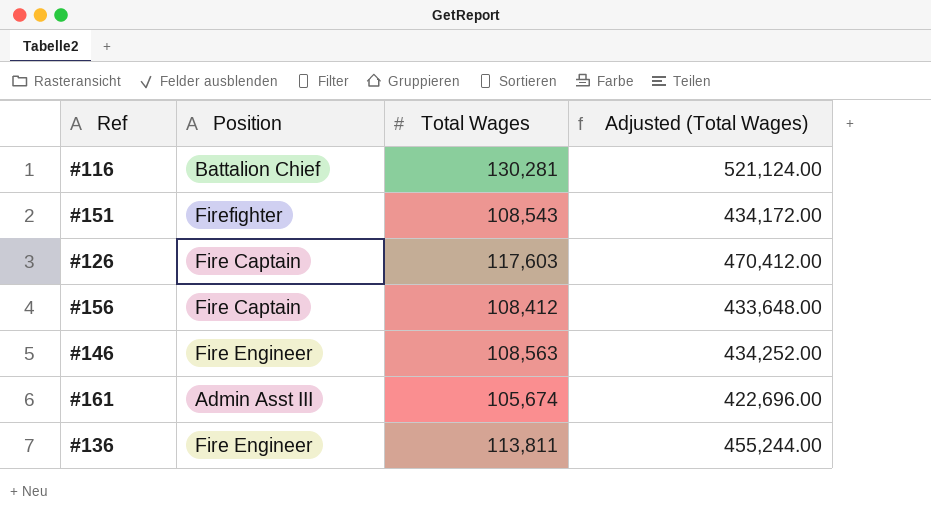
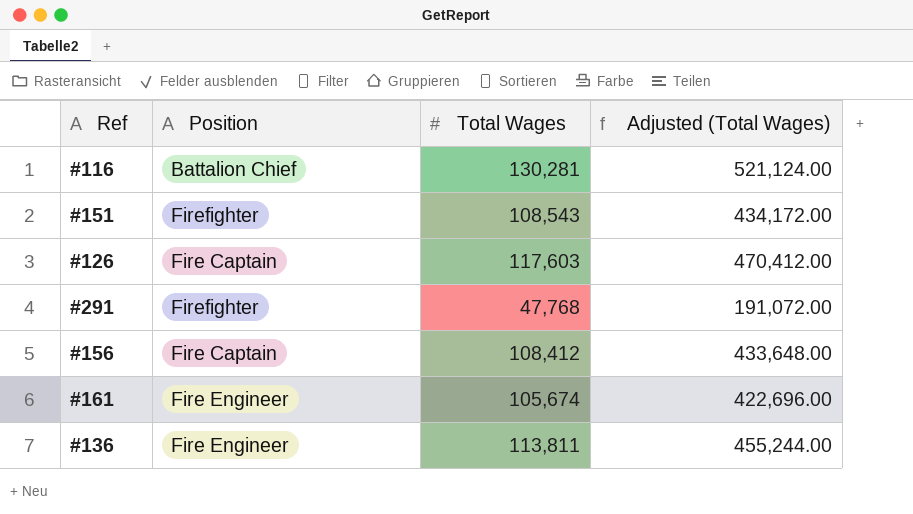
row #146: Fire Engineer | 108,563 | 434,252.00 -> none
row #291: none -> Firefighter | 47,768 | 191,072.00
#161 | Position: Admin Asst III -> Fire Engineer

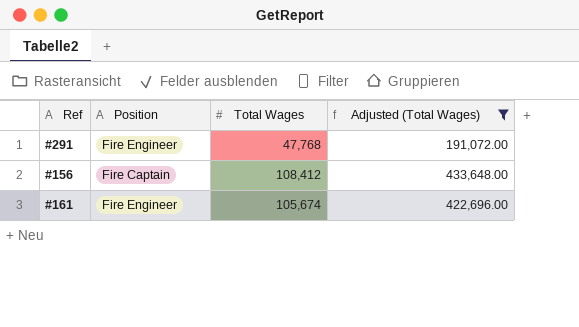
filter: none -> Adjusted (Total Wages) <= 433,648.00
#291 | Position: Firefighter -> Fire Engineer

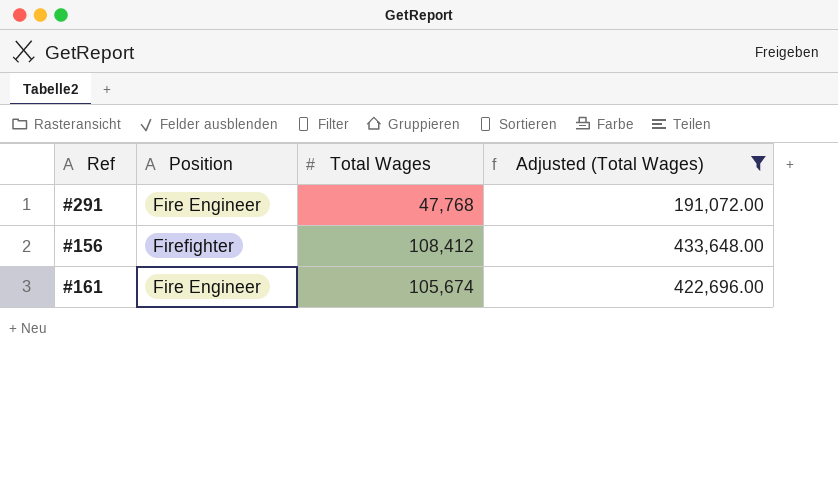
#156 | Position: Fire Captain -> Firefighter

